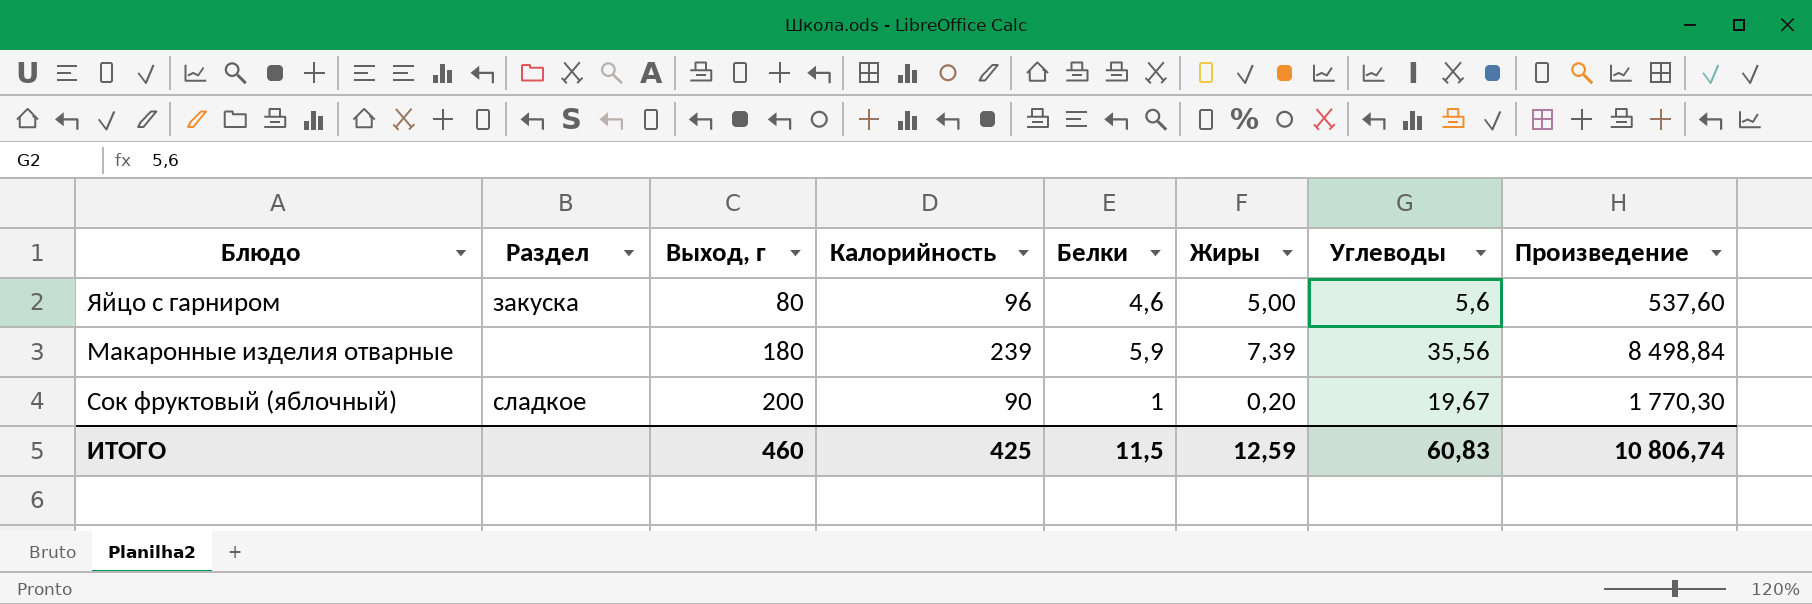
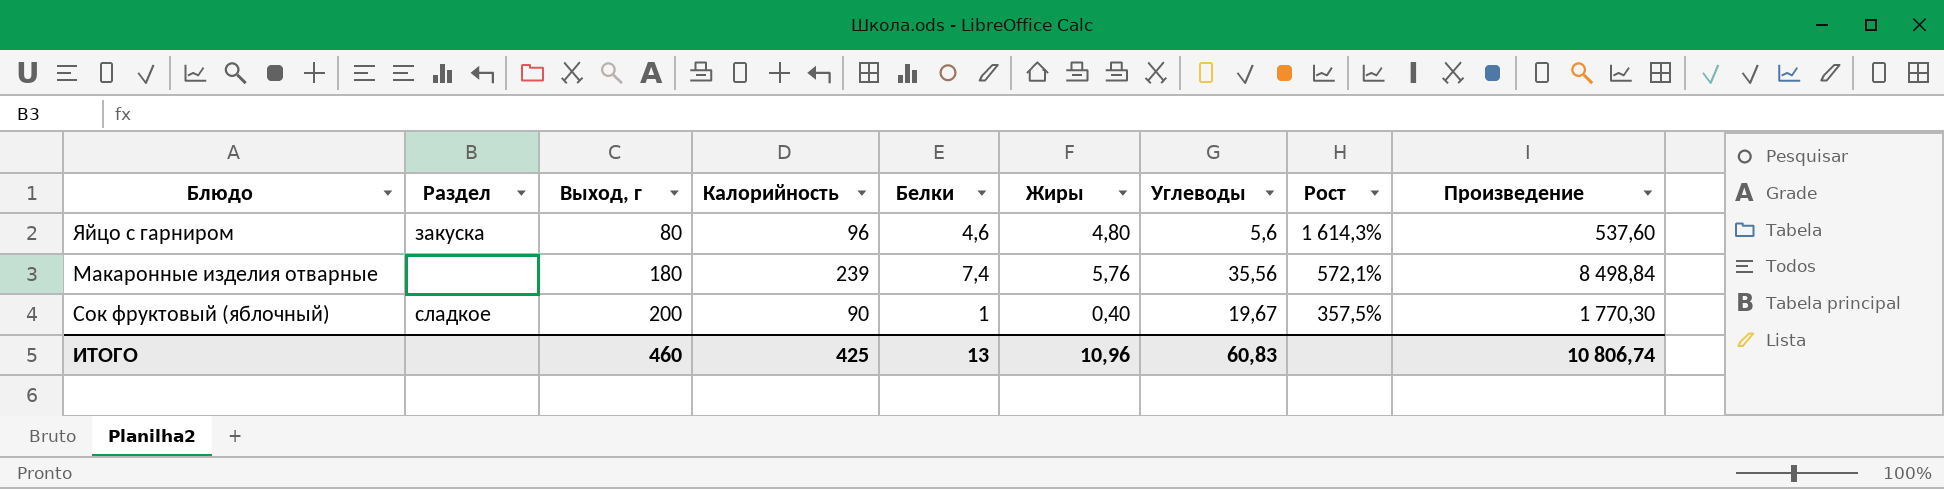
column Рост | formula: none -> ([Калорийность] - [Углеводы]) / [Углеводы]
Яйцо с гарниром | Жиры: 5,00 -> 4,80
Макаронные изделия отварные | Белки: 5,9 -> 7,4
Макаронные изделия отварные | Жиры: 7,39 -> 5,76
Сок фруктовый (яблочный) | Жиры: 0,20 -> 0,40
ИТОГО | Белки: 11,5 -> 13
ИТОГО | Жиры: 12,59 -> 10,96

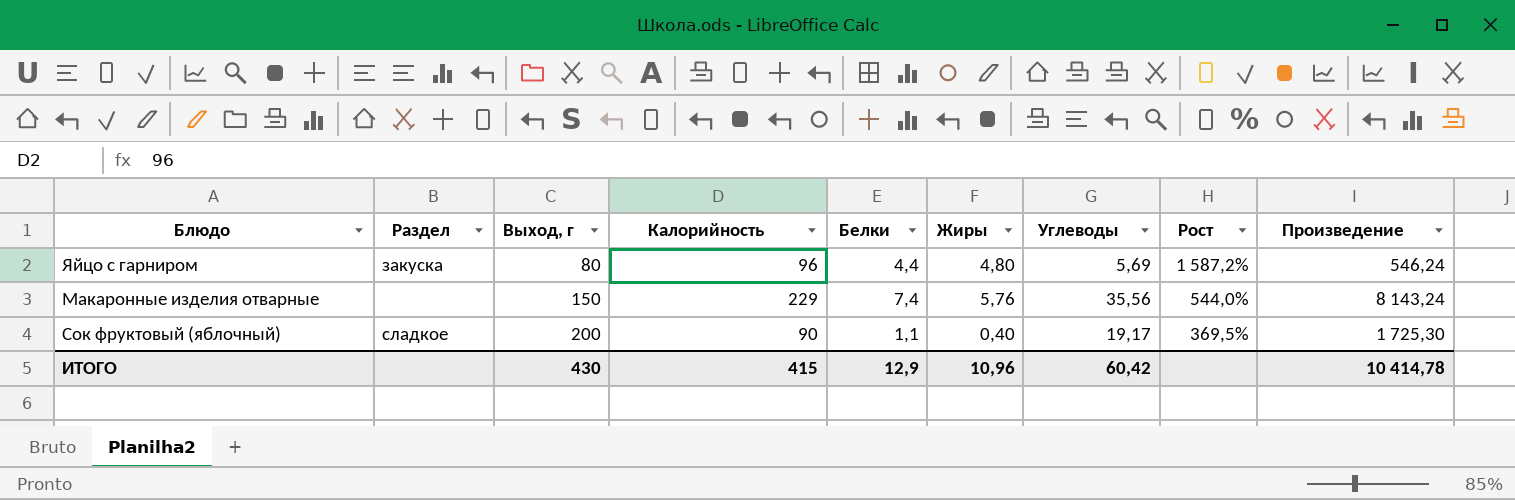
Яйцо с гарниром | Белки: 4,6 -> 4,4
Яйцо с гарниром | Углеводы: 5,6 -> 5,69
Яйцо с гарниром | Рост: 1 614,3% -> 1 587,2%
Яйцо с гарниром | Произведение: 537,60 -> 546,24
Макаронные изделия отварные | Выход, г: 180 -> 150
Макаронные изделия отварные | Калорийность: 239 -> 229
Макаронные изделия отварные | Рост: 572,1% -> 544,0%
Макаронные изделия отварные | Произведение: 8 498,84 -> 8 143,24
Сок фруктовый (яблочный) | Белки: 1 -> 1,1
Сок фруктовый (яблочный) | Углеводы: 19,67 -> 19,17
Сок фруктовый (яблочный) | Рост: 357,5% -> 369,5%
Сок фруктовый (яблочный) | Произведение: 1 770,30 -> 1 725,30
ИТОГО | Выход, г: 460 -> 430
ИТОГО | Калорийность: 425 -> 415
ИТОГО | Белки: 13 -> 12,9
ИТОГО | Углеводы: 60,83 -> 60,42
ИТОГО | Произведение: 10 806,74 -> 10 414,78

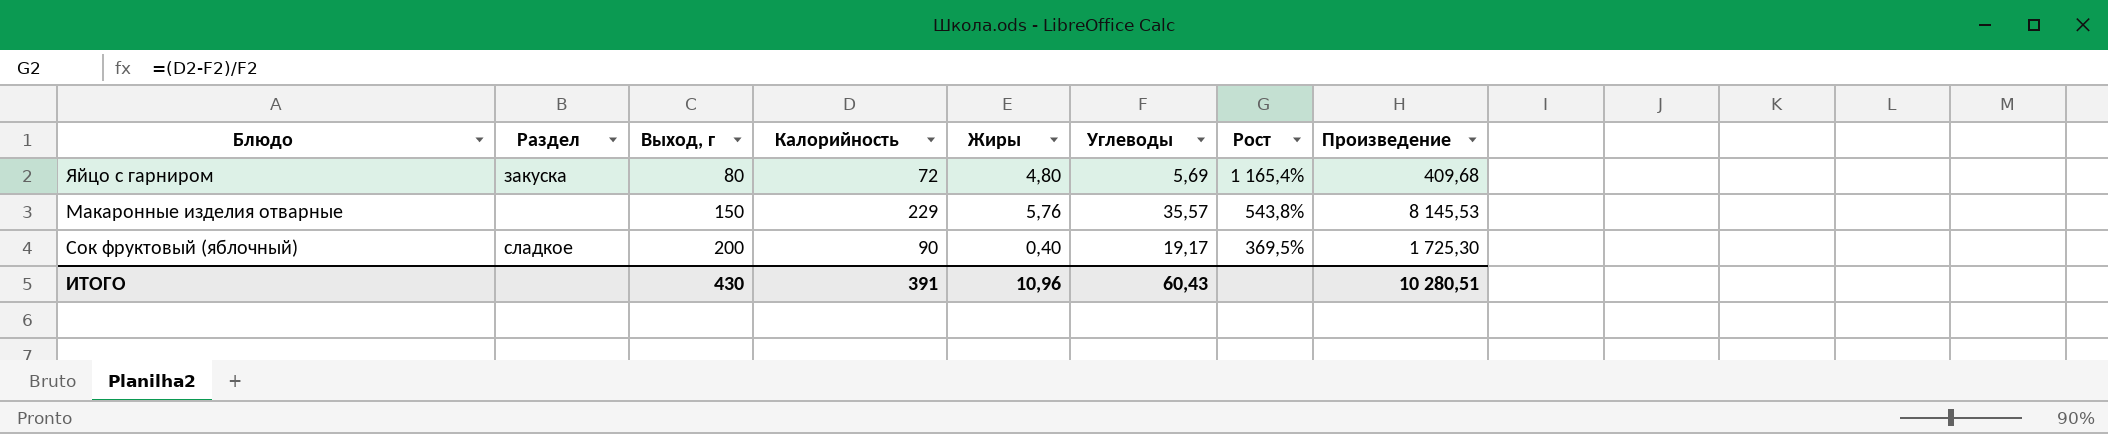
column Белки | position: 5 -> none
Яйцо с гарниром | Калорийность: 96 -> 72
Яйцо с гарниром | Рост: 1 587,2% -> 1 165,4%
Яйцо с гарниром | Произведение: 546,24 -> 409,68
Макаронные изделия отварные | Углеводы: 35,56 -> 35,57
Макаронные изделия отварные | Рост: 544,0% -> 543,8%
Макаронные изделия отварные | Произведение: 8 143,24 -> 8 145,53
ИТОГО | Калорийность: 415 -> 391
ИТОГО | Углеводы: 60,42 -> 60,43
ИТОГО | Произведение: 10 414,78 -> 10 280,51

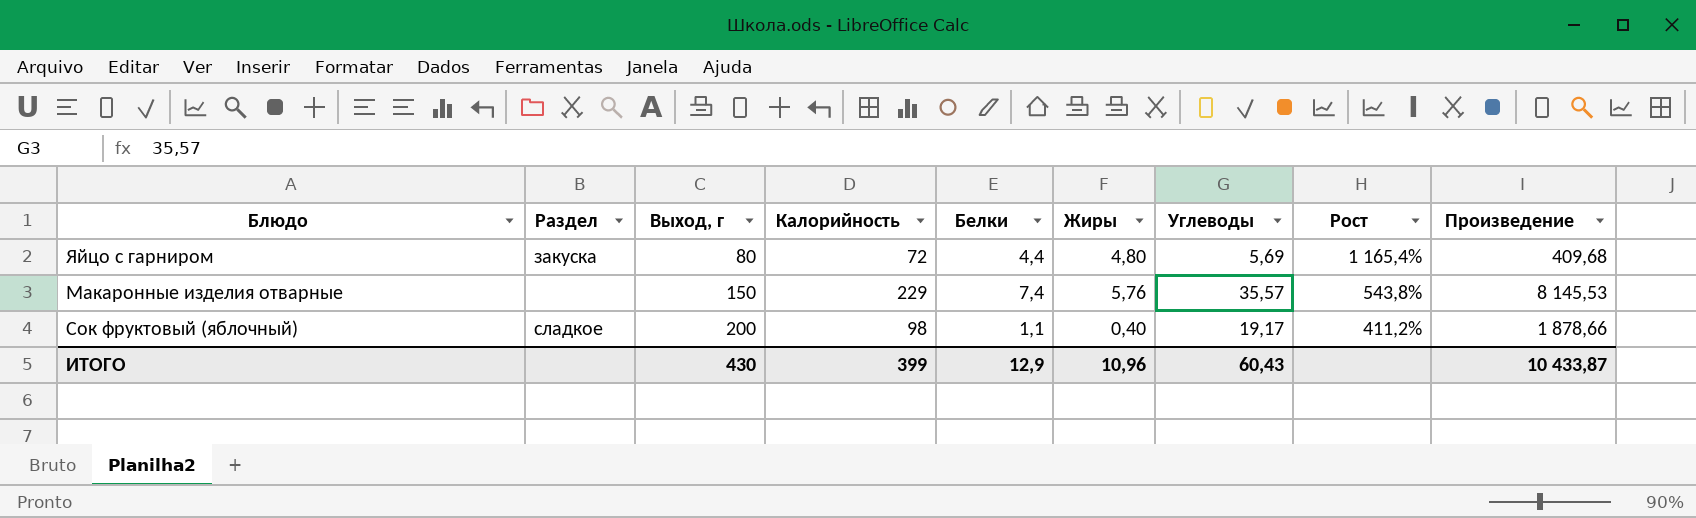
column Белки | position: none -> 5
Сок фруктовый (яблочный) | Калорийность: 90 -> 98
Сок фруктовый (яблочный) | Рост: 369,5% -> 411,2%
Сок фруктовый (яблочный) | Произведение: 1 725,30 -> 1 878,66
ИТОГО | Калорийность: 391 -> 399
ИТОГО | Произведение: 10 280,51 -> 10 433,87

